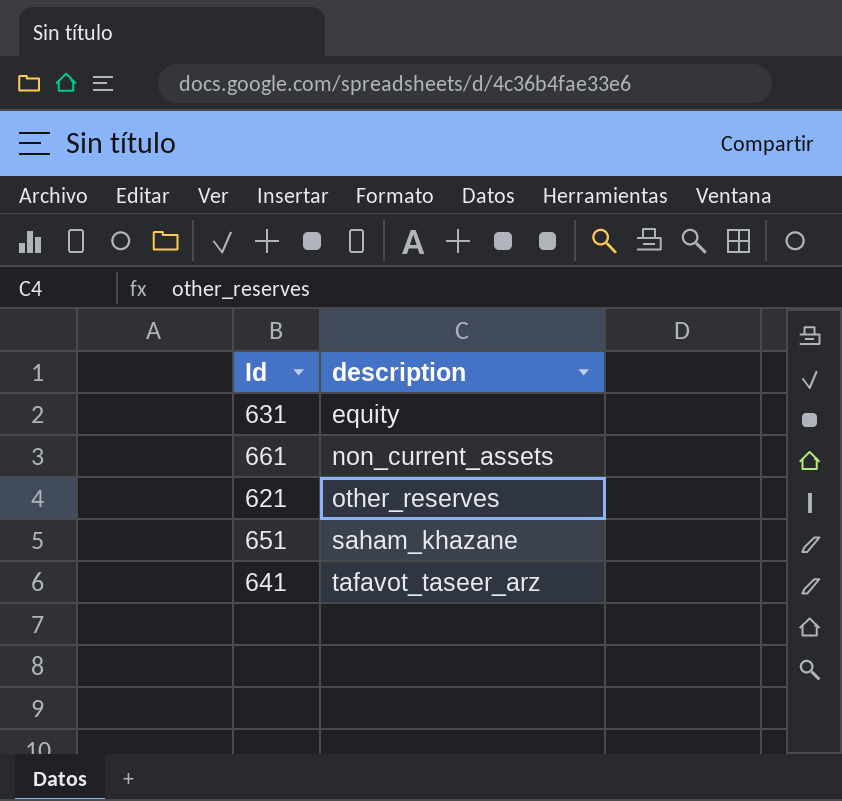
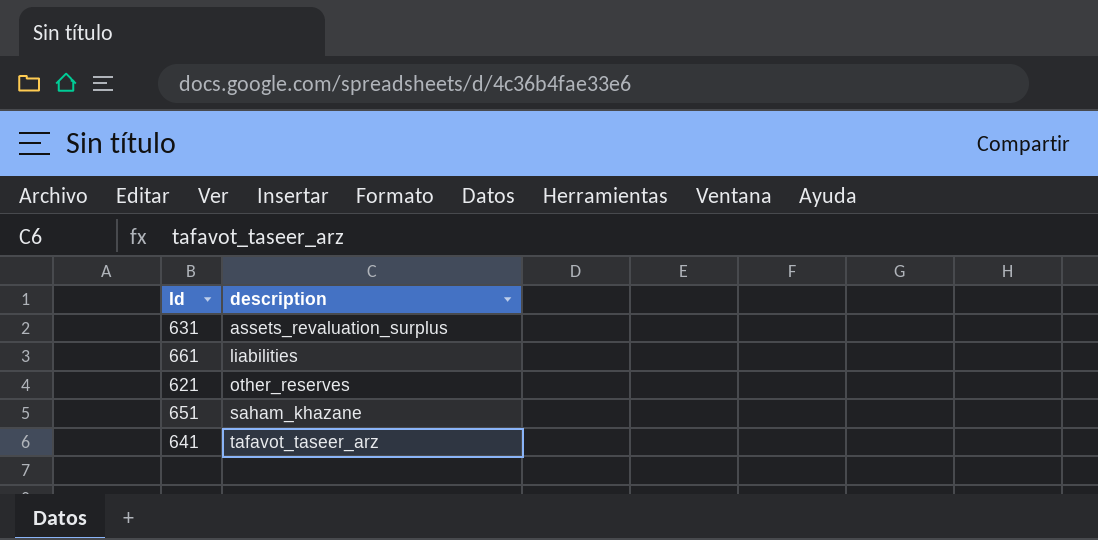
631 | description: equity -> assets_revaluation_surplus
661 | description: non_current_assets -> liabilities

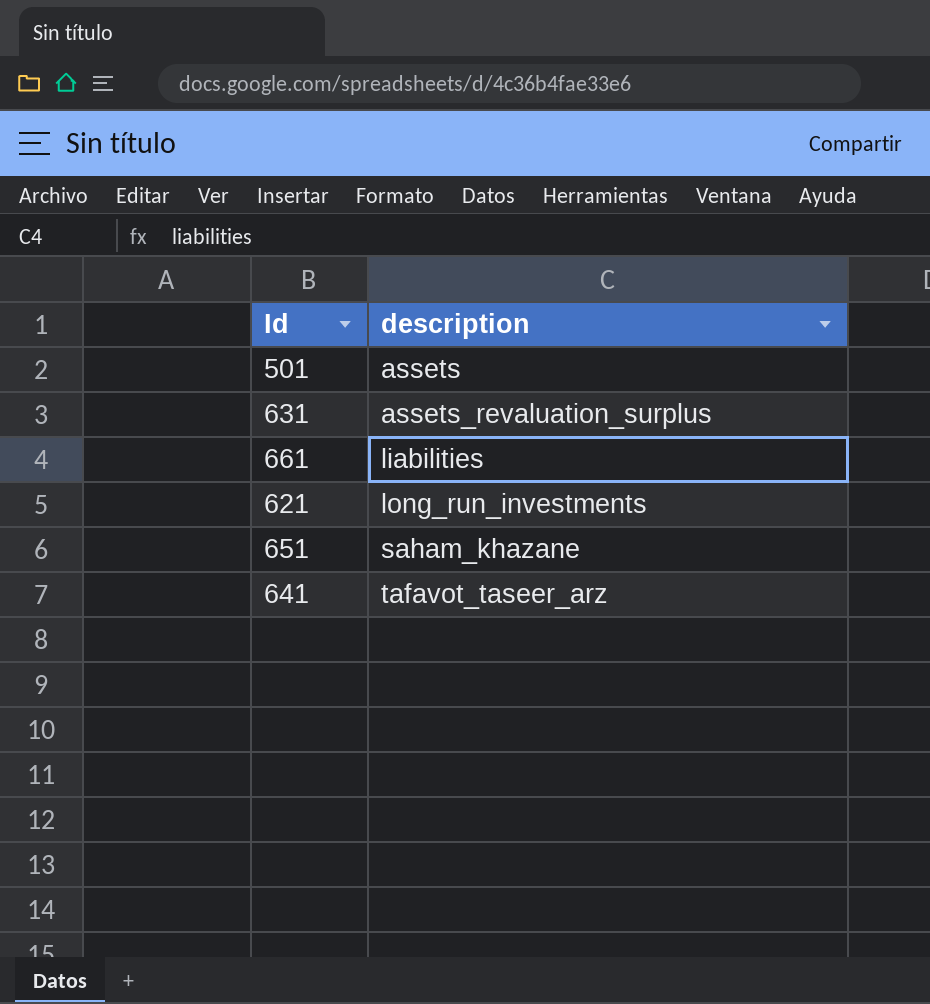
row 501: none -> assets
621 | description: other_reserves -> long_run_investments

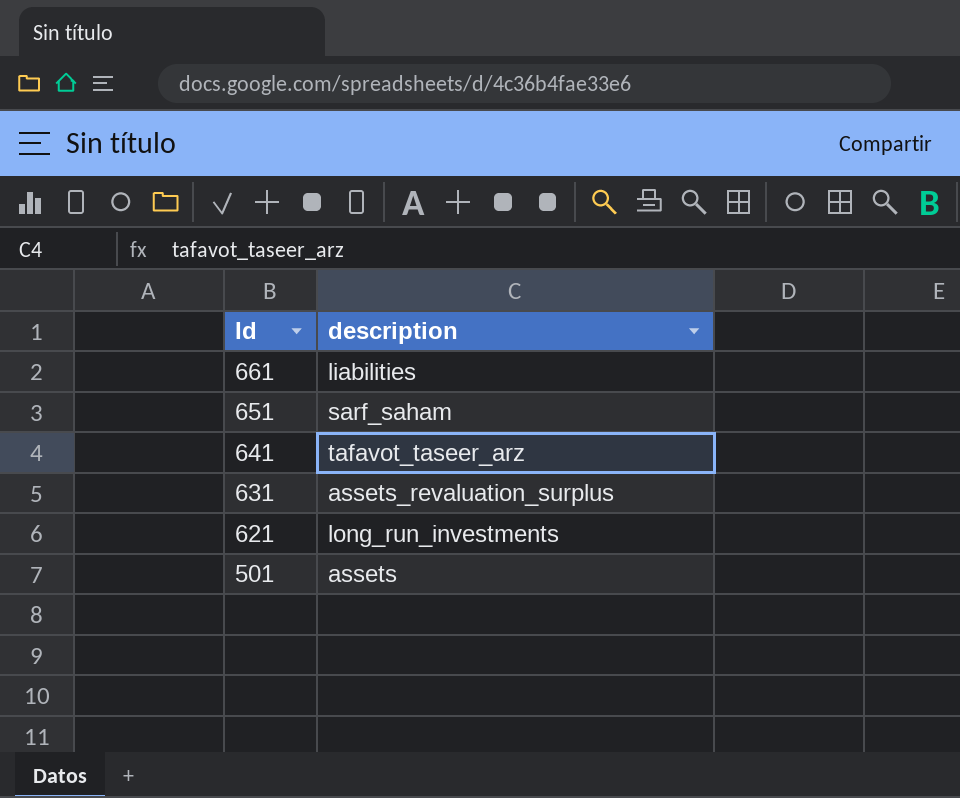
row order: description ascending -> Id descending
651 | description: saham_khazane -> sarf_saham

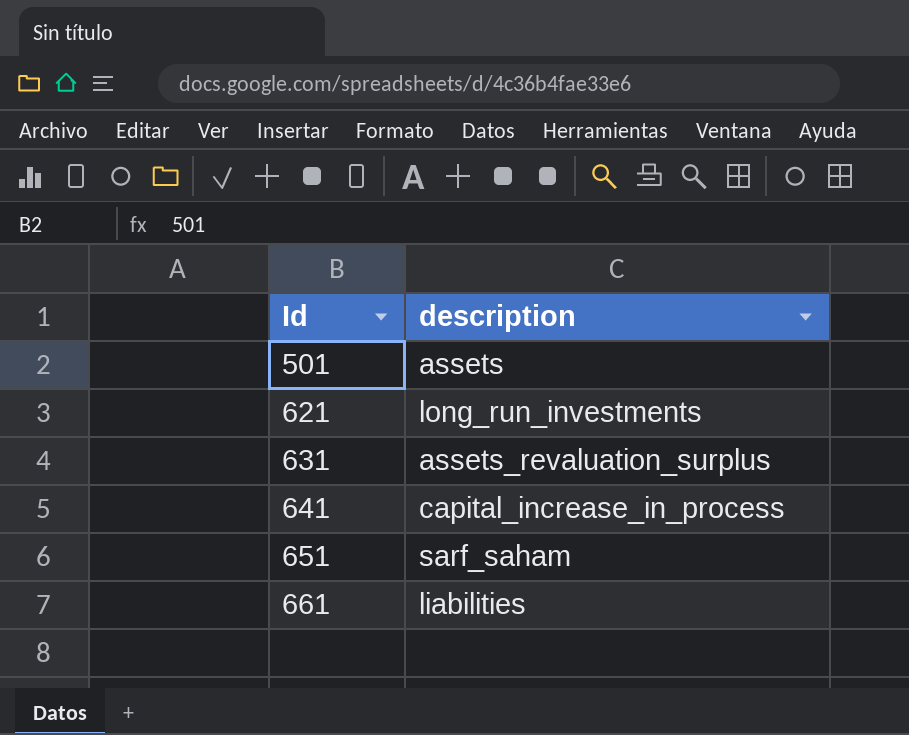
row order: Id descending -> Id ascending
641 | description: tafavot_taseer_arz -> capital_increase_in_process

